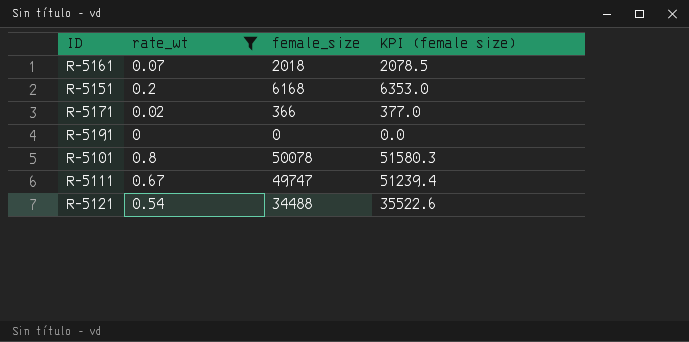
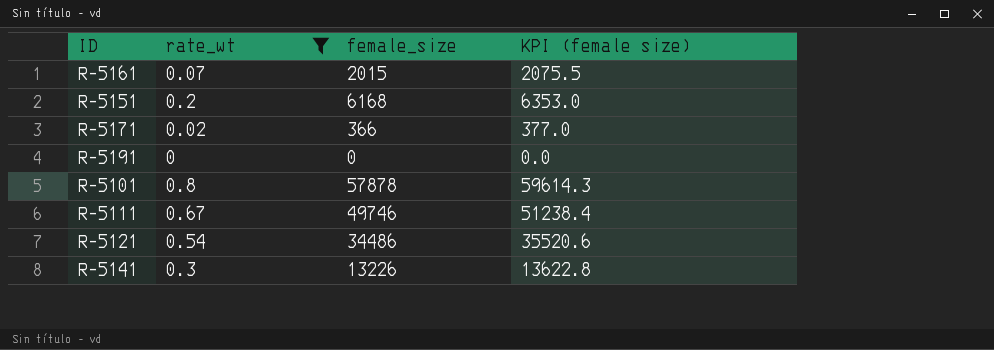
R-5161 | female_size: 2018 -> 2015
R-5161 | KPI (female size): 2078.5 -> 2075.5
R-5101 | female_size: 50078 -> 57878
R-5101 | KPI (female size): 51580.3 -> 59614.3
R-5111 | female_size: 49747 -> 49746
R-5111 | KPI (female size): 51239.4 -> 51238.4
R-5121 | female_size: 34488 -> 34486
R-5121 | KPI (female size): 35522.6 -> 35520.6
row R-5141: none -> 0.3 | 13226 | 13622.8

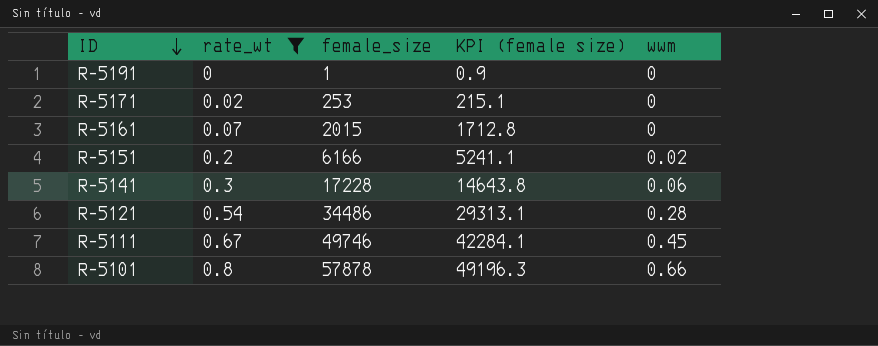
row order: none -> ID descending
column KPI (female size) | formula: [female_size] * 1.03 -> [female_size] * 0.85
column wwm | position: none -> 5
R-5191 | female_size: 0 -> 1
R-5171 | female_size: 366 -> 253
R-5151 | female_size: 6168 -> 6166
R-5141 | female_size: 13226 -> 17228

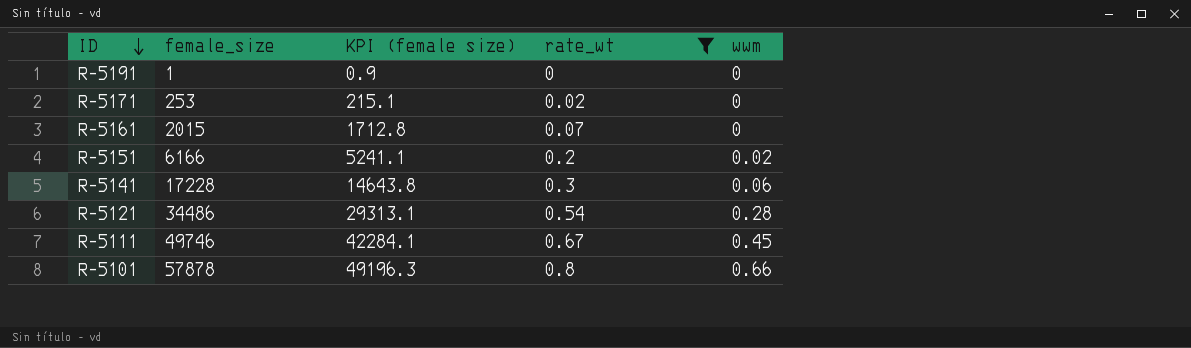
column rate_wt | position: 2 -> 4

